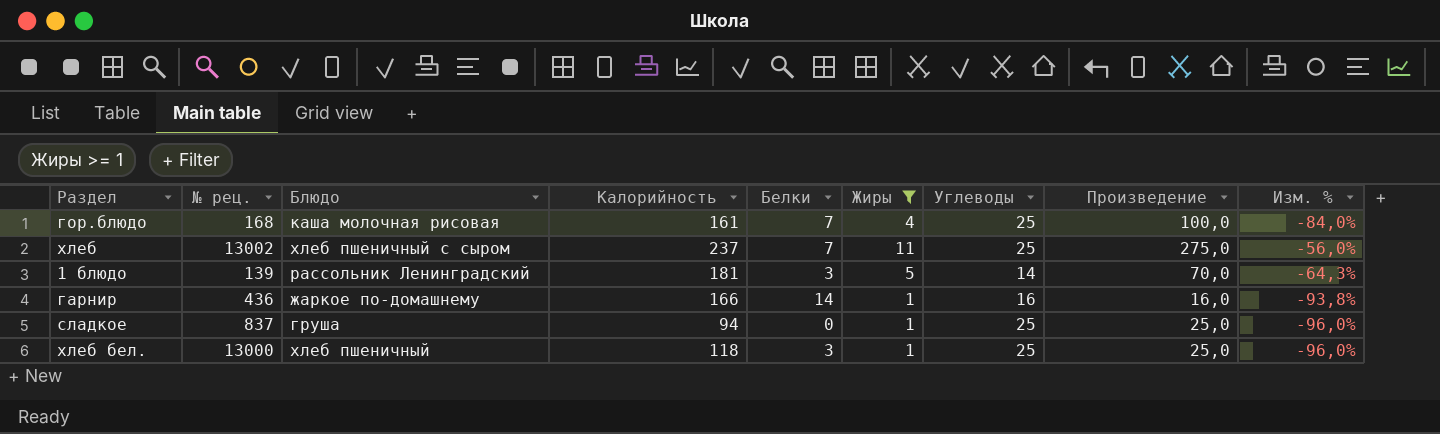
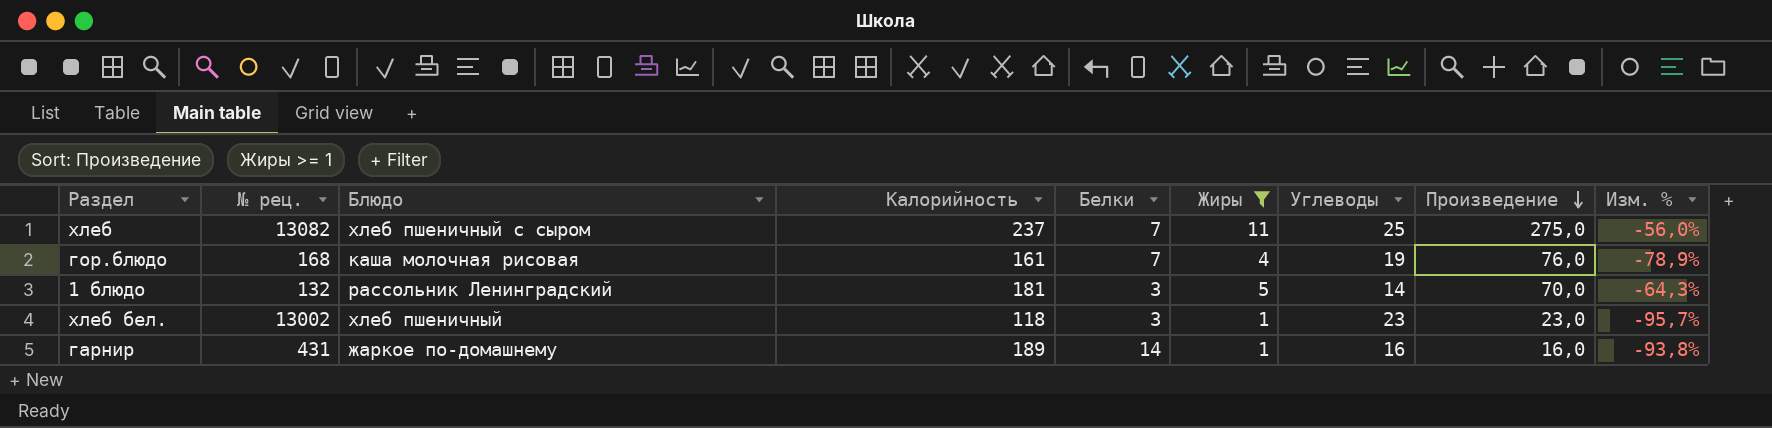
row order: none -> Произведение descending
row сладкое: 837 | груша | 94 | 0 | 1 | 25 | 25,0 | -96,0% -> none
хлеб | № рец.: 13002 -> 13082
гор.блюдо | Углеводы: 25 -> 19
гор.блюдо | Произведение: 100,0 -> 76,0
гор.блюдо | Изм. %: -84,0% -> -78,9%
1 блюдо | № рец.: 139 -> 132
хлеб бел. | № рец.: 13000 -> 13002
хлеб бел. | Углеводы: 25 -> 23
хлеб бел. | Произведение: 25,0 -> 23,0
хлеб бел. | Изм. %: -96,0% -> -95,7%
гарнир | № рец.: 436 -> 431
гарнир | Калорийность: 166 -> 189

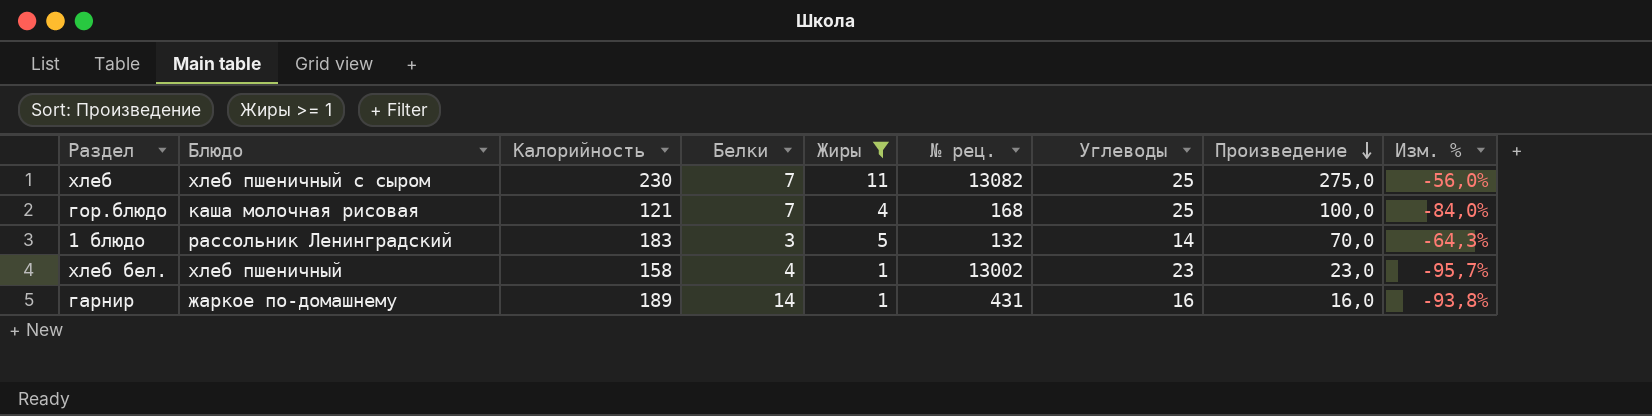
column № рец. | position: 2 -> 6
хлеб | Калорийность: 237 -> 230
гор.блюдо | Калорийность: 161 -> 121
гор.блюдо | Углеводы: 19 -> 25
гор.блюдо | Произведение: 76,0 -> 100,0
гор.блюдо | Изм. %: -78,9% -> -84,0%
1 блюдо | Калорийность: 181 -> 183
хлеб бел. | Калорийность: 118 -> 158
хлеб бел. | Белки: 3 -> 4

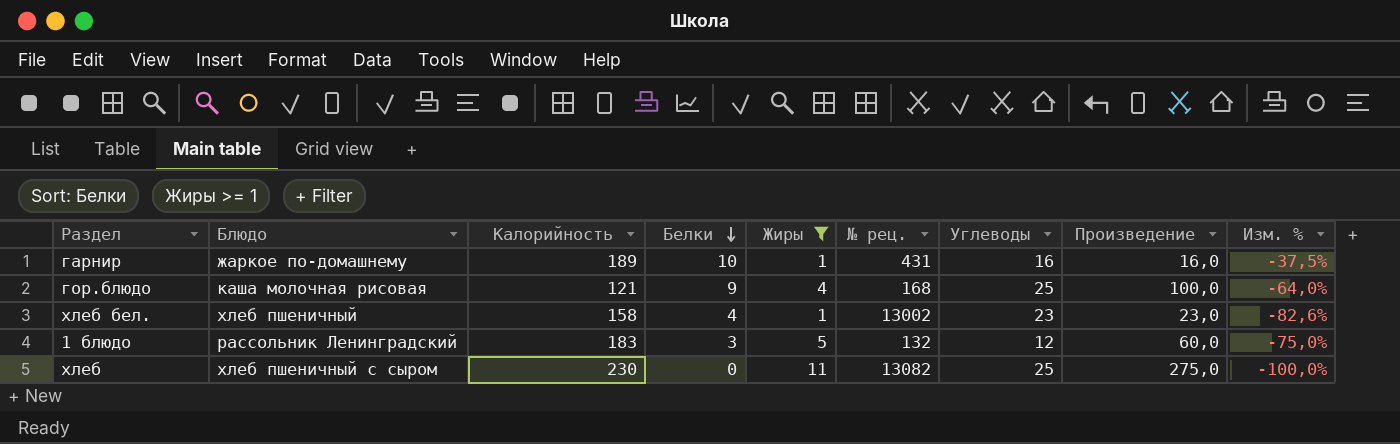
row order: Произведение descending -> Белки descending
column Изм. % | formula: ([Жиры] - [Углеводы]) / [Углеводы] -> ([Белки] - [Углеводы]) / [Углеводы]
гарнир | Белки: 14 -> 10
гор.блюдо | Белки: 7 -> 9
1 блюдо | Углеводы: 14 -> 12
1 блюдо | Произведение: 70,0 -> 60,0
хлеб | Белки: 7 -> 0

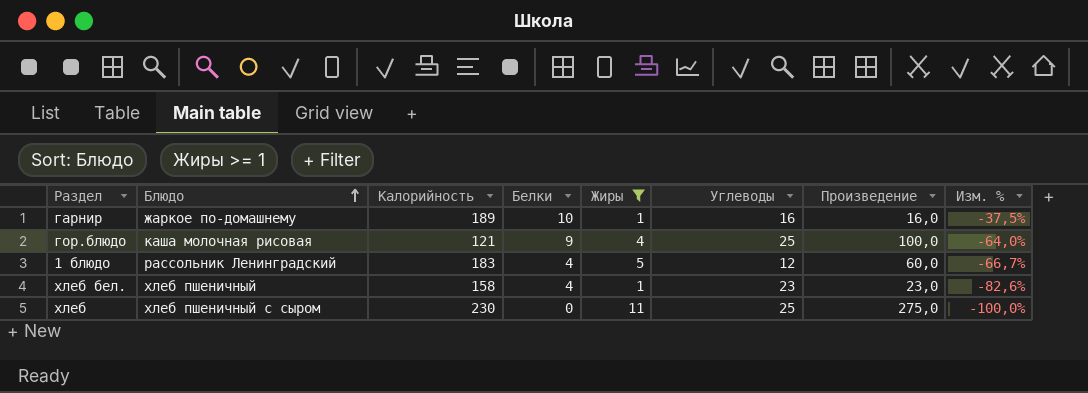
row order: Белки descending -> Блюдо ascending
column № рец. | position: 6 -> none
1 блюдо | Белки: 3 -> 4
1 блюдо | Изм. %: -75,0% -> -66,7%

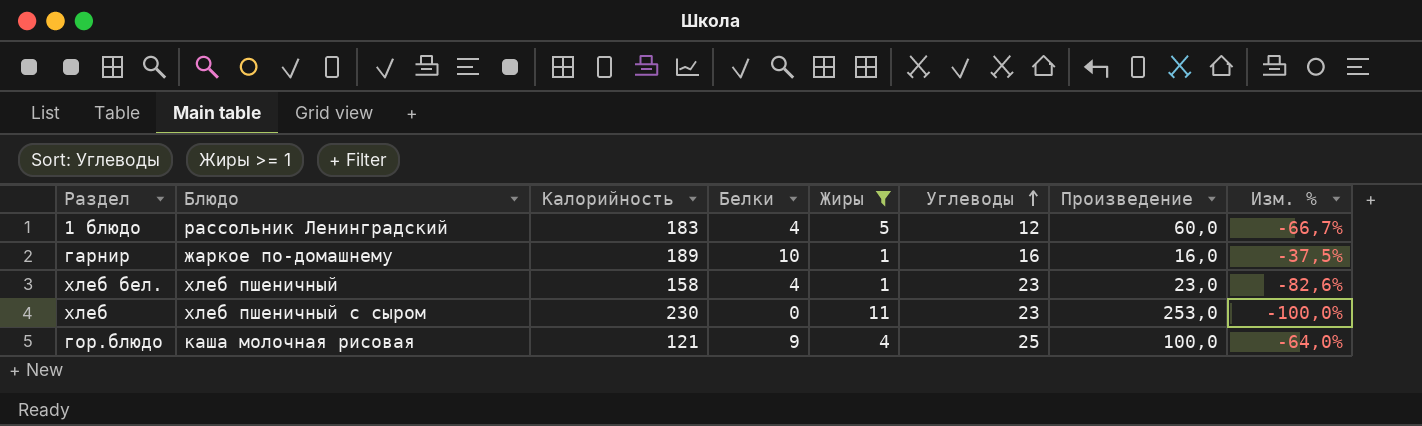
row order: Блюдо ascending -> Углеводы ascending
хлеб | Углеводы: 25 -> 23
хлеб | Произведение: 275,0 -> 253,0

